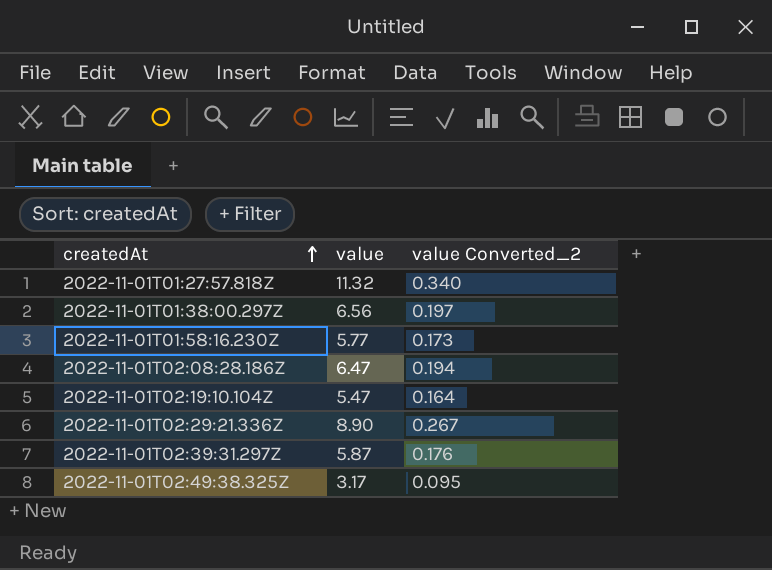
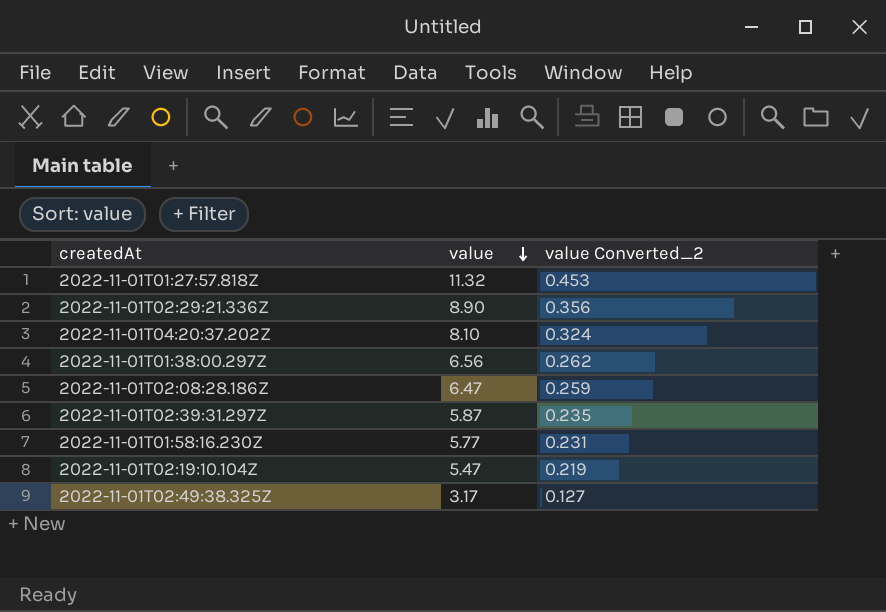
row order: createdAt ascending -> value descending
column value Converted_2 | formula: [value] * 0.03 -> [value] * 0.04
row 2022-11-01T04:20:37.202Z: none -> 8.10 | 0.324

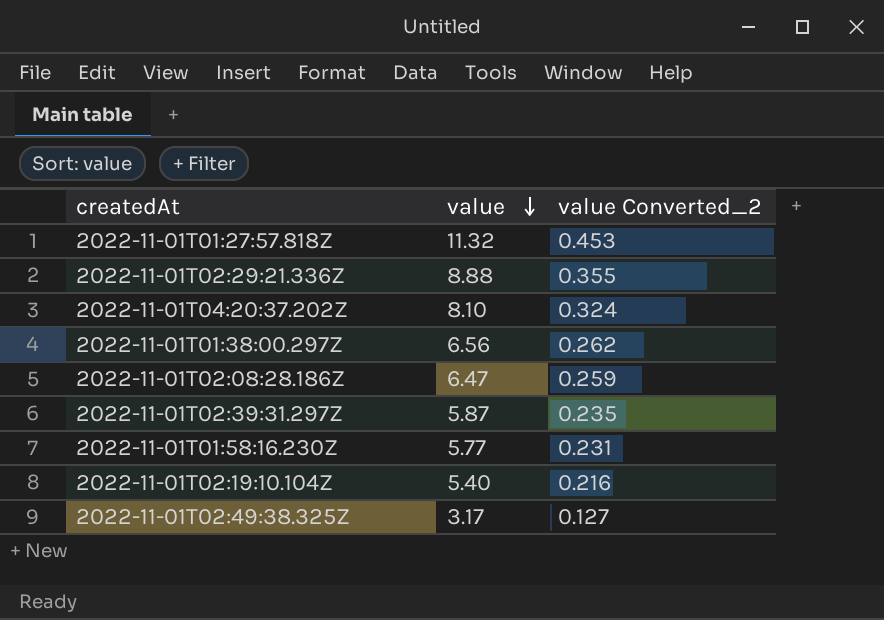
2022-11-01T02:29:21.336Z | value: 8.90 -> 8.88
2022-11-01T02:29:21.336Z | value Converted_2: 0.356 -> 0.355
2022-11-01T02:19:10.104Z | value: 5.47 -> 5.40
2022-11-01T02:19:10.104Z | value Converted_2: 0.219 -> 0.216

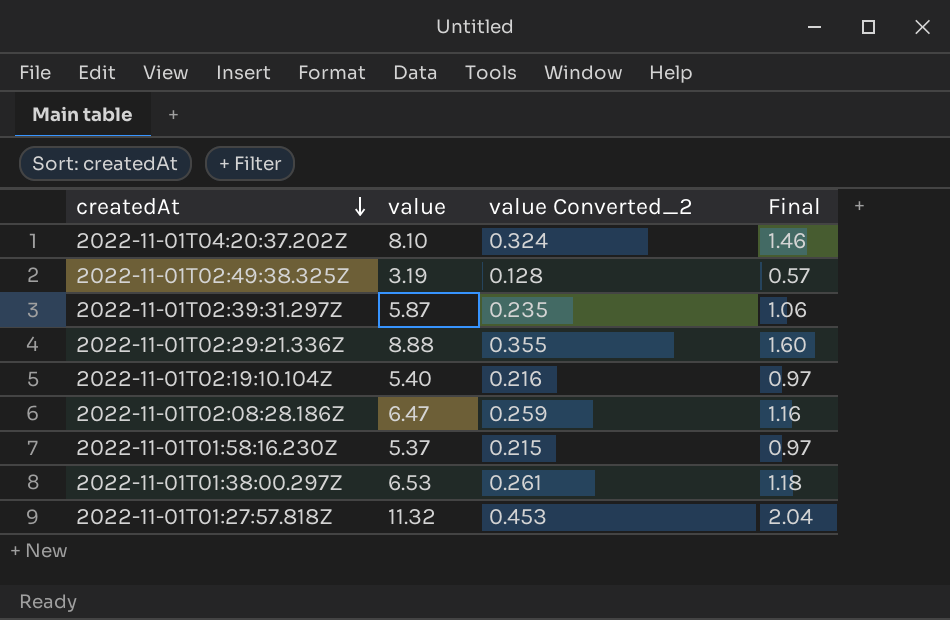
row order: value descending -> createdAt descending
column Final | formula: none -> [value] * 0.18
2022-11-01T02:49:38.325Z | value: 3.17 -> 3.19
2022-11-01T02:49:38.325Z | value Converted_2: 0.127 -> 0.128
2022-11-01T01:58:16.230Z | value: 5.77 -> 5.37
2022-11-01T01:58:16.230Z | value Converted_2: 0.231 -> 0.215
2022-11-01T01:38:00.297Z | value: 6.56 -> 6.53
2022-11-01T01:38:00.297Z | value Converted_2: 0.262 -> 0.261

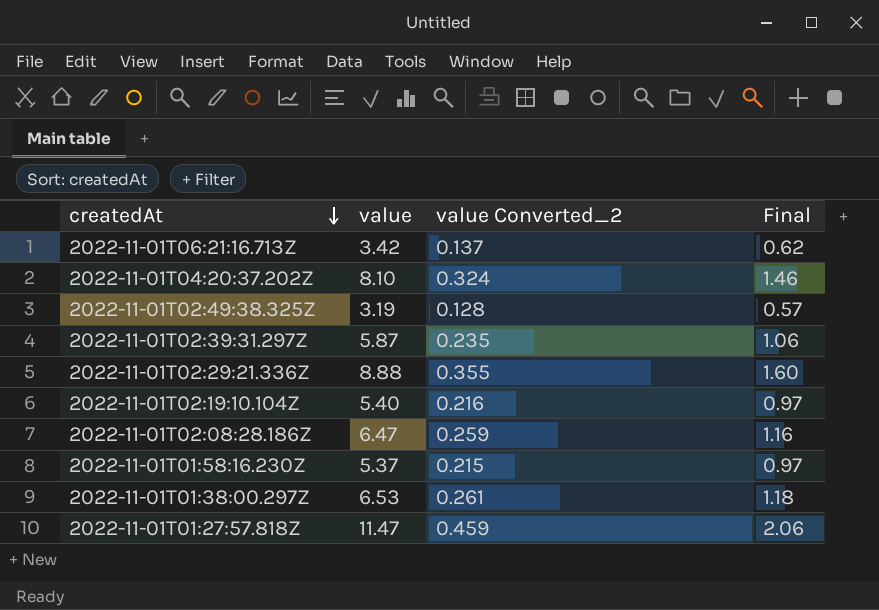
row 2022-11-01T06:21:16.713Z: none -> 3.42 | 0.137 | 0.62
2022-11-01T01:27:57.818Z | value: 11.32 -> 11.47
2022-11-01T01:27:57.818Z | value Converted_2: 0.453 -> 0.459
2022-11-01T01:27:57.818Z | Final: 2.04 -> 2.06

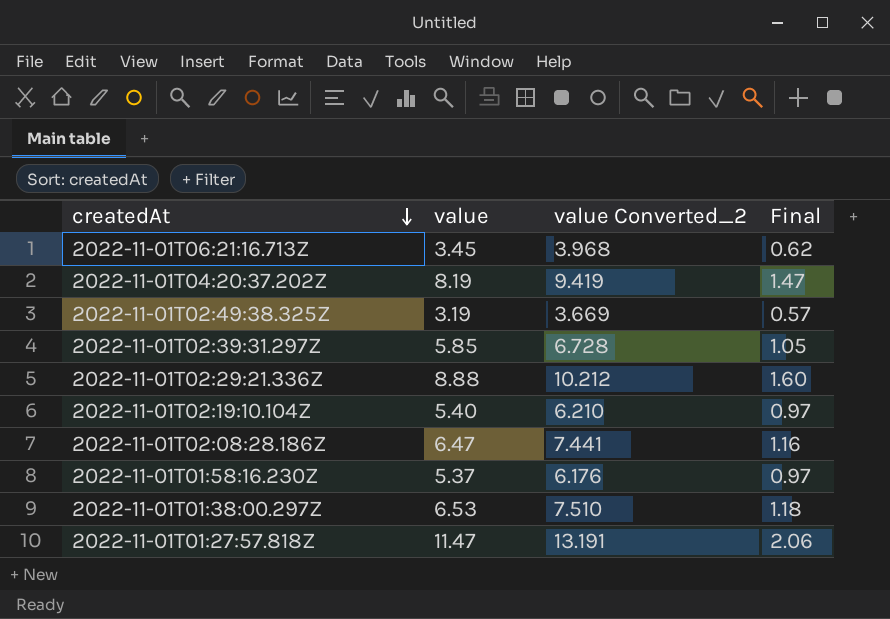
column value Converted_2 | formula: [value] * 0.04 -> [value] * 1.15
2022-11-01T06:21:16.713Z | value: 3.42 -> 3.45
2022-11-01T04:20:37.202Z | value: 8.10 -> 8.19
2022-11-01T04:20:37.202Z | Final: 1.46 -> 1.47
2022-11-01T02:39:31.297Z | value: 5.87 -> 5.85
2022-11-01T02:39:31.297Z | Final: 1.06 -> 1.05

